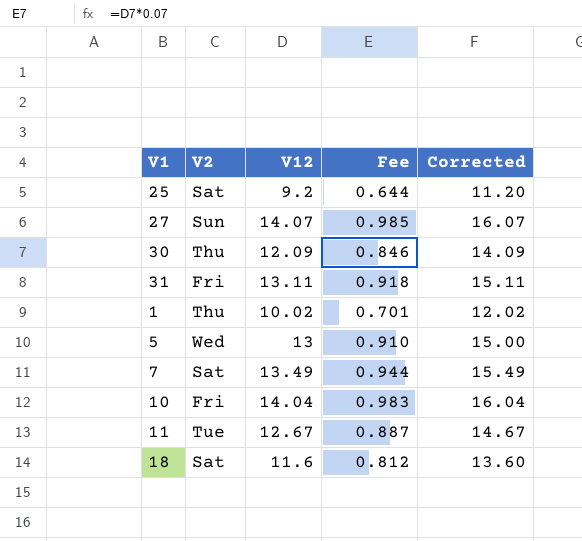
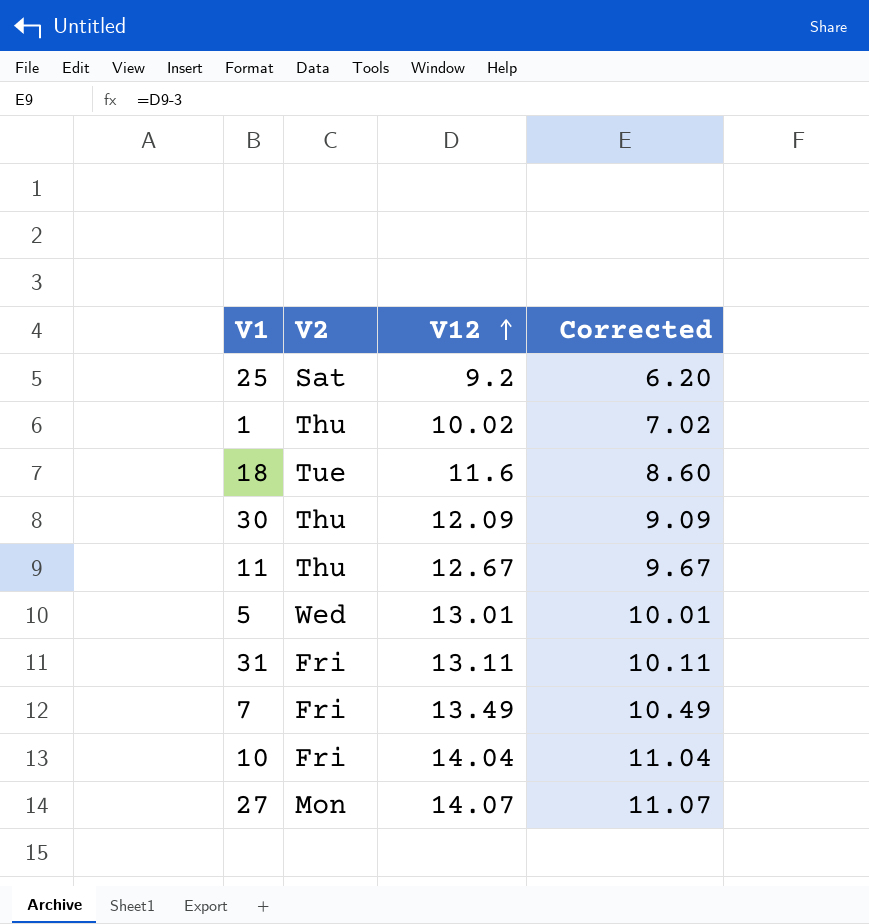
row order: none -> V12 ascending
column Fee | formula: [V12] * 0.07 -> none
column Corrected | formula: [V12] + 2 -> [V12] - 3
18 | V2: Sat -> Tue
11 | V2: Tue -> Thu
5 | V12: 13 -> 13.01
7 | V2: Sat -> Fri
27 | V2: Sun -> Mon

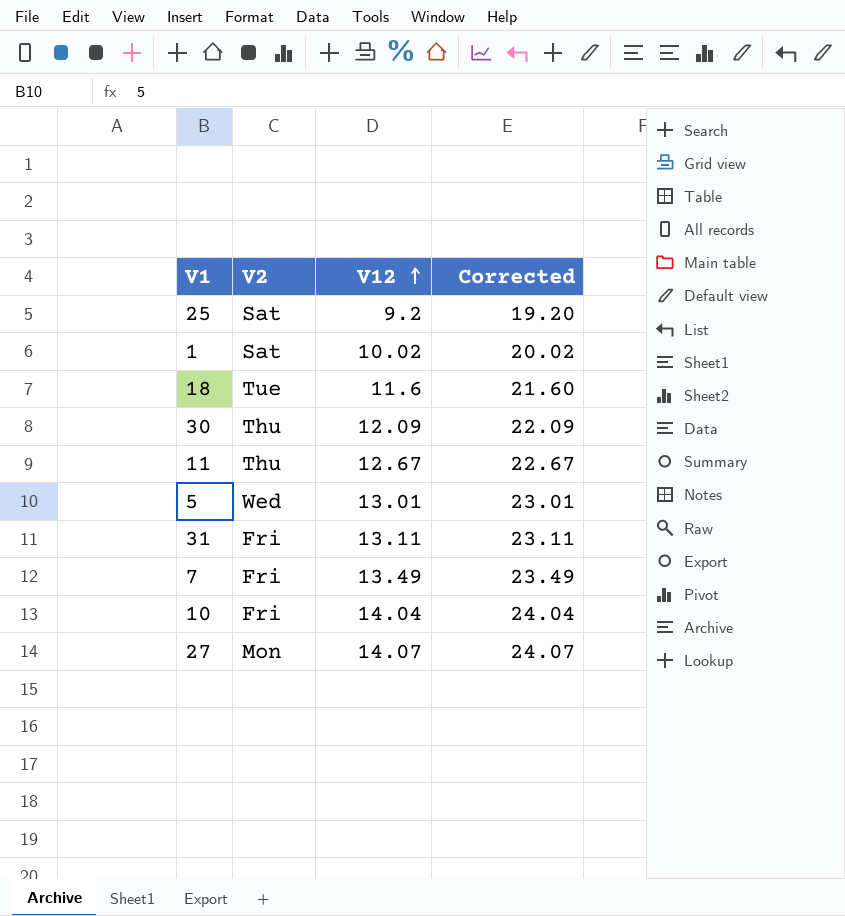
column Corrected | formula: [V12] - 3 -> [V12] + 10
1 | V2: Thu -> Sat

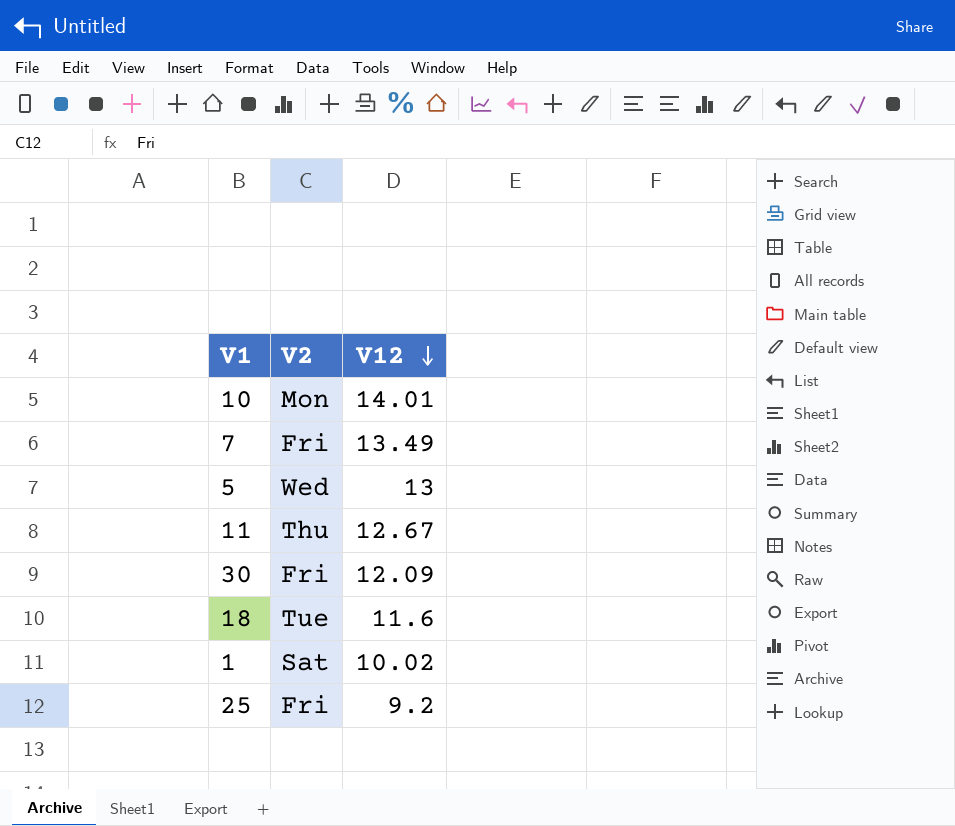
row order: V12 ascending -> V12 descending
column Corrected | formula: [V12] + 10 -> none
row 31: Fri | 13.11 | 23.11 -> none
row 27: Mon | 14.07 | 24.07 -> none
10 | V2: Fri -> Mon
10 | V12: 14.04 -> 14.01
5 | V12: 13.01 -> 13
30 | V2: Thu -> Fri
25 | V2: Sat -> Fri

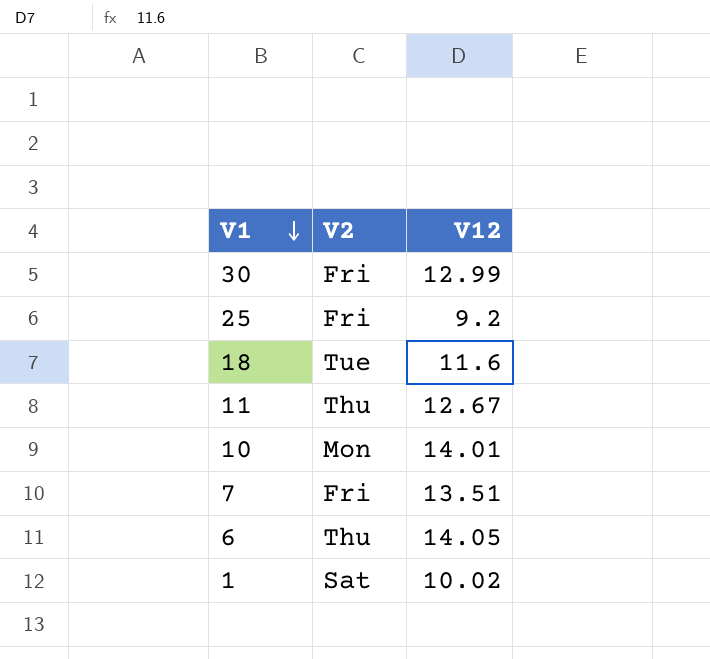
row order: V12 descending -> V1 descending
row 5: Wed | 13 -> none
30 | V12: 12.09 -> 12.99
7 | V12: 13.49 -> 13.51
row 6: none -> Thu | 14.05

